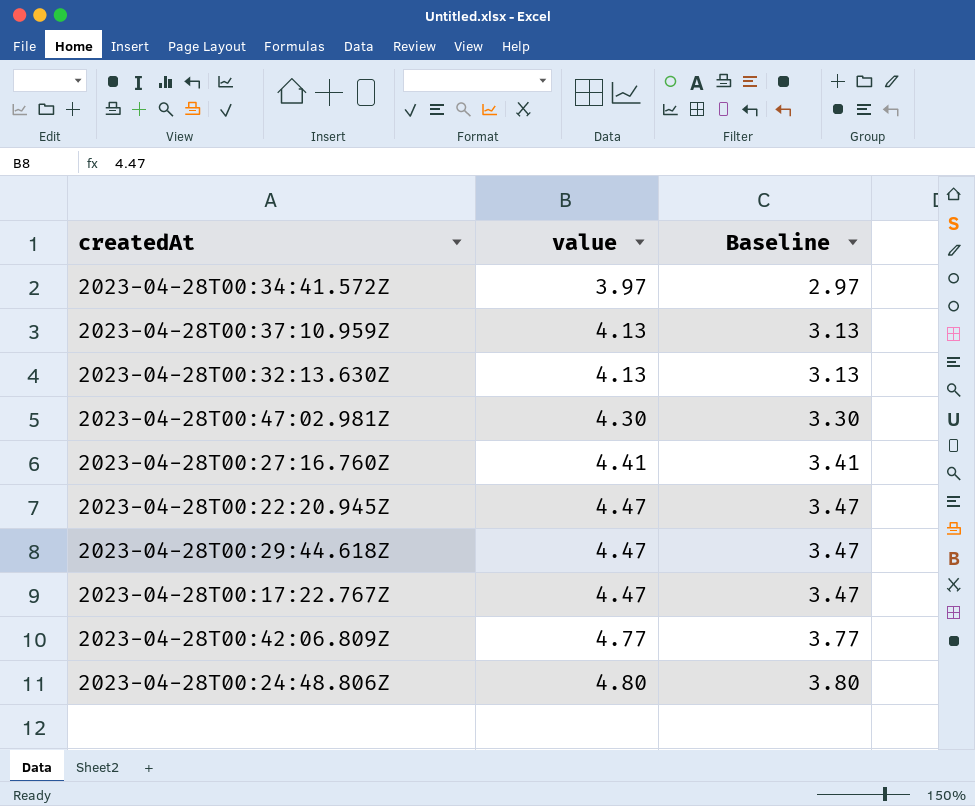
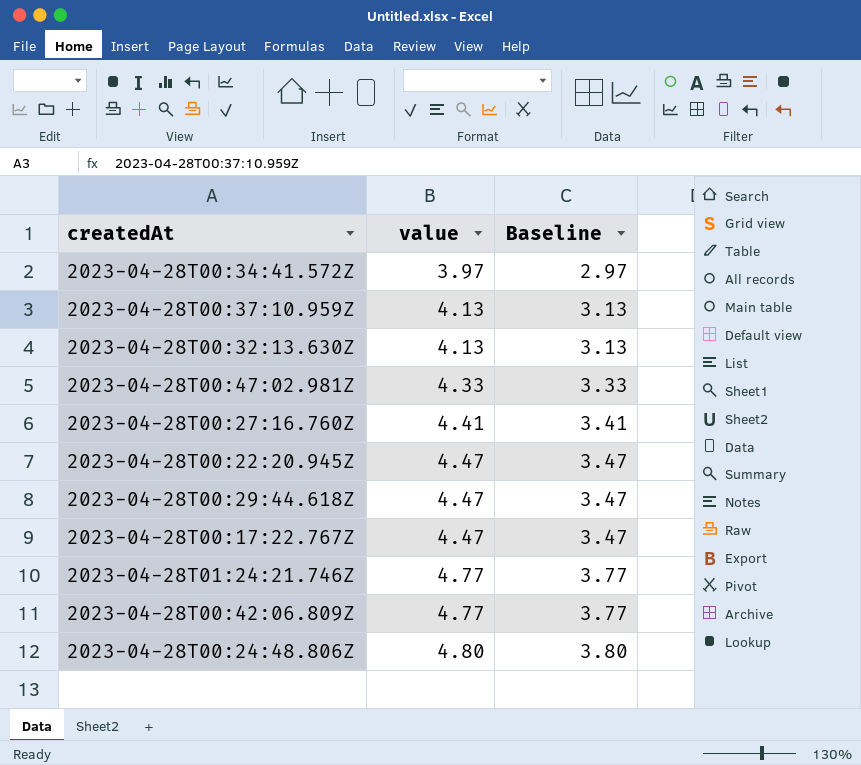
2023-04-28T00:47:02.981Z | value: 4.30 -> 4.33
2023-04-28T00:47:02.981Z | Baseline: 3.30 -> 3.33
row 2023-04-28T01:24:21.746Z: none -> 4.77 | 3.77

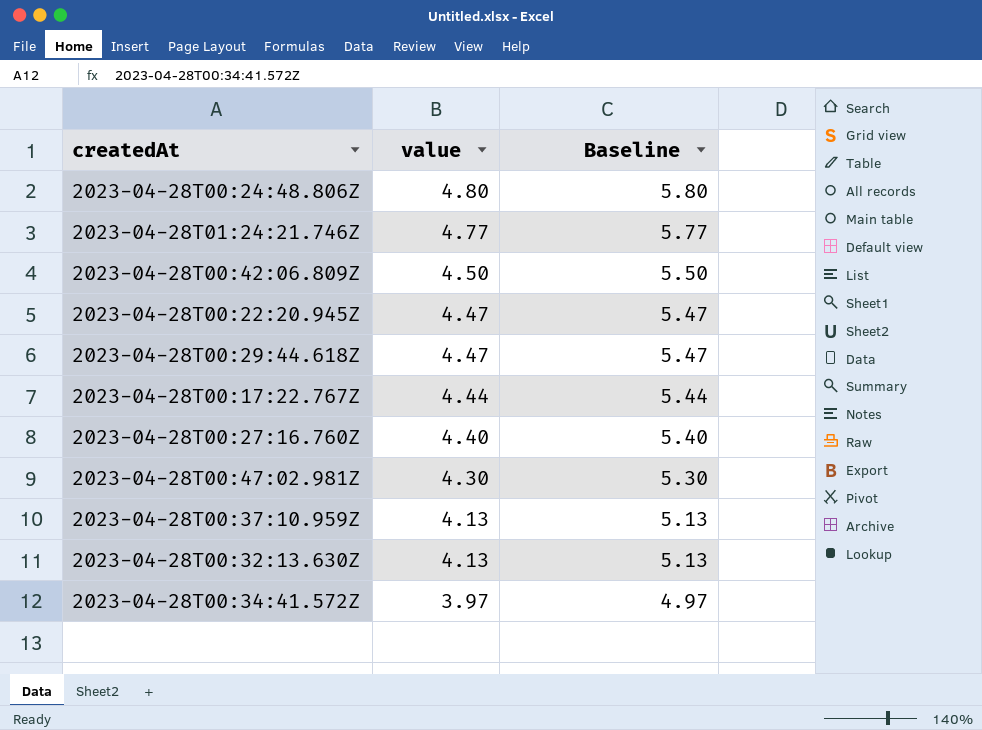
row order: value ascending -> value descending
column Baseline | formula: [value] - 1 -> [value] + 1
2023-04-28T00:42:06.809Z | value: 4.77 -> 4.50
2023-04-28T00:17:22.767Z | value: 4.47 -> 4.44
2023-04-28T00:27:16.760Z | value: 4.41 -> 4.40
2023-04-28T00:47:02.981Z | value: 4.33 -> 4.30

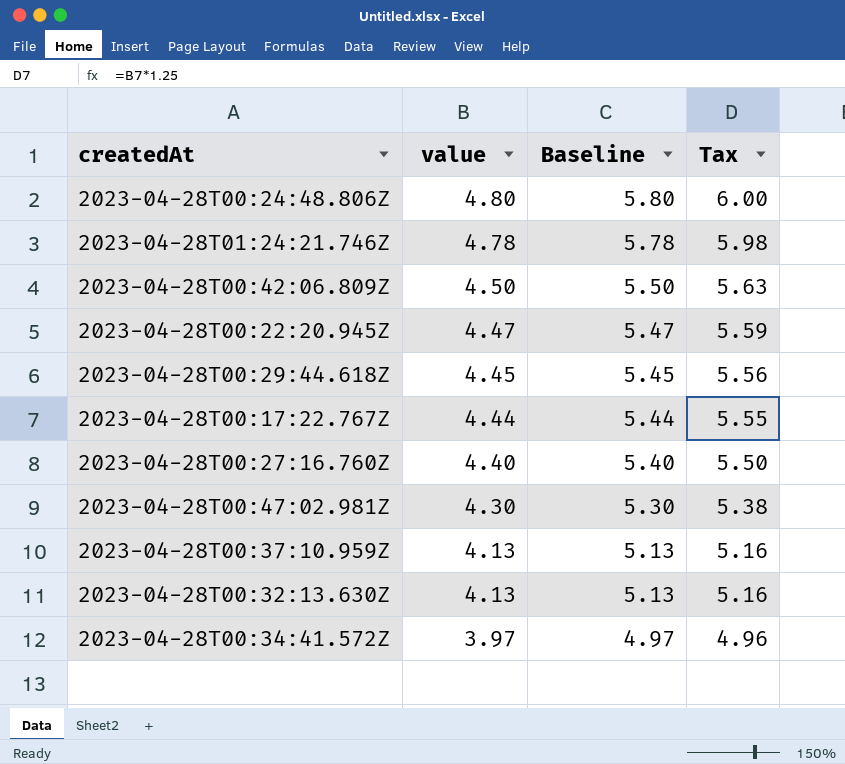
column Tax | formula: none -> [value] * 1.25
2023-04-28T01:24:21.746Z | value: 4.77 -> 4.78
2023-04-28T01:24:21.746Z | Baseline: 5.77 -> 5.78
2023-04-28T00:29:44.618Z | value: 4.47 -> 4.45
2023-04-28T00:29:44.618Z | Baseline: 5.47 -> 5.45

